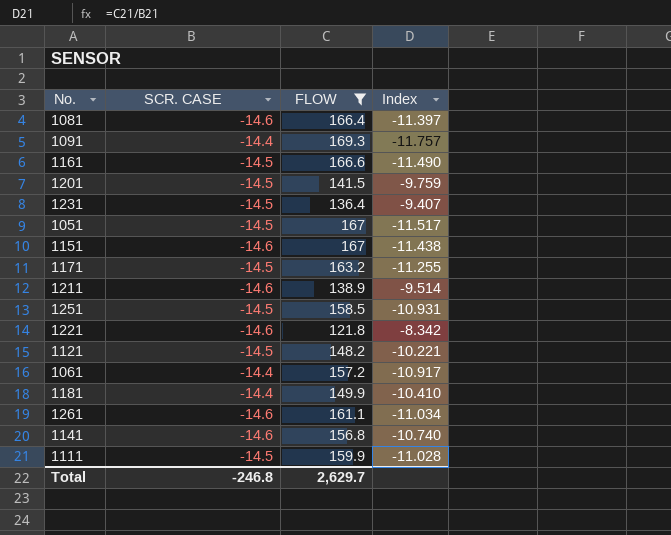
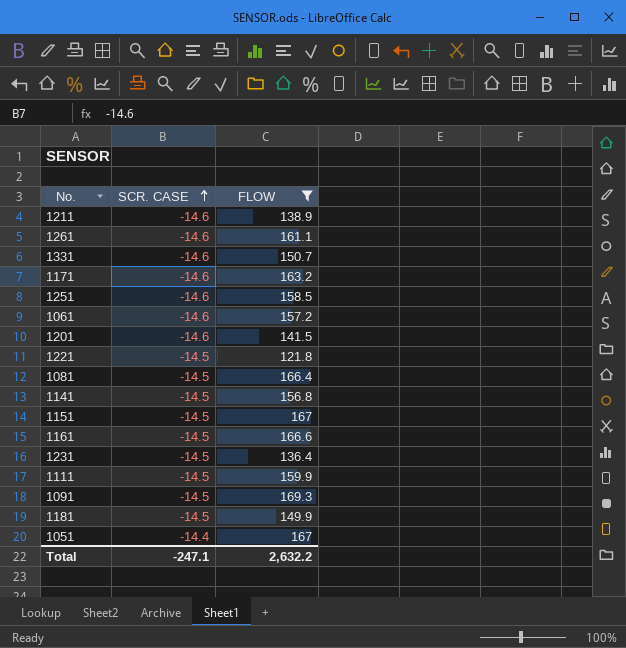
row order: none -> SCR. CASE ascending
column Index | formula: [FLOW] / [SCR. CASE] -> none
row 1121: -14.5 | 148.2 | -10.221 -> none
row 1331: none -> -14.6 | 150.7
1171 | SCR. CASE: -14.5 -> -14.6
1251 | SCR. CASE: -14.5 -> -14.6
1061 | SCR. CASE: -14.4 -> -14.6
1201 | SCR. CASE: -14.5 -> -14.6
1221 | SCR. CASE: -14.6 -> -14.5
1081 | SCR. CASE: -14.6 -> -14.5
1141 | SCR. CASE: -14.6 -> -14.5
1151 | SCR. CASE: -14.6 -> -14.5
1091 | SCR. CASE: -14.4 -> -14.5
1181 | SCR. CASE: -14.4 -> -14.5
1051 | SCR. CASE: -14.5 -> -14.4
Total | SCR. CASE: -246.8 -> -247.1
Total | FLOW: 2,629.7 -> 2,632.2

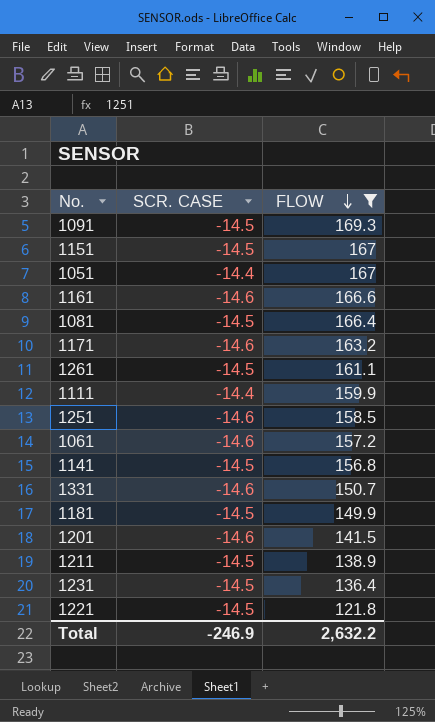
row order: SCR. CASE ascending -> FLOW descending
1161 | SCR. CASE: -14.5 -> -14.6
1261 | SCR. CASE: -14.6 -> -14.5
1111 | SCR. CASE: -14.5 -> -14.4
1211 | SCR. CASE: -14.6 -> -14.5
Total | SCR. CASE: -247.1 -> -246.9

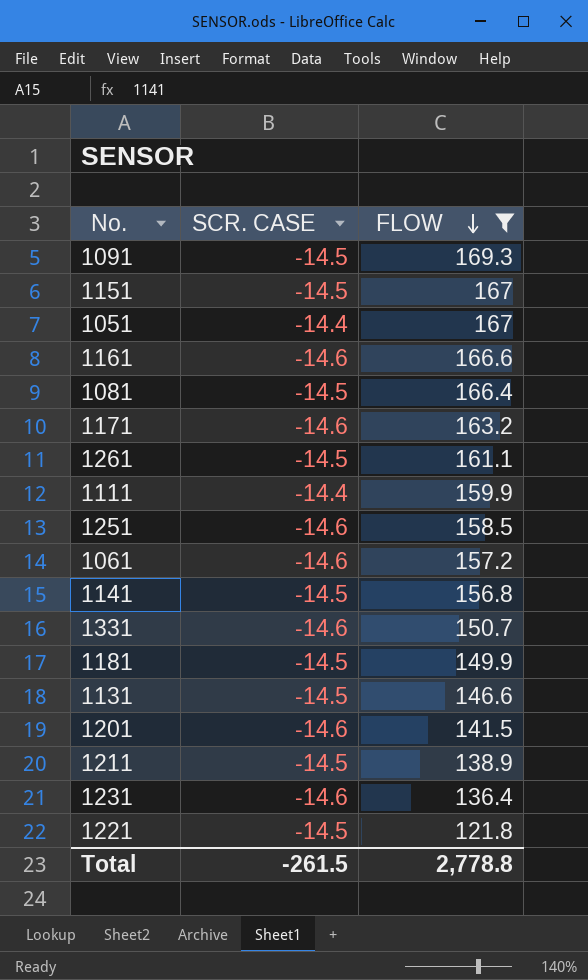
row 1131: none -> -14.5 | 146.6
1231 | SCR. CASE: -14.5 -> -14.6
Total | SCR. CASE: -246.9 -> -261.5
Total | FLOW: 2,632.2 -> 2,778.8

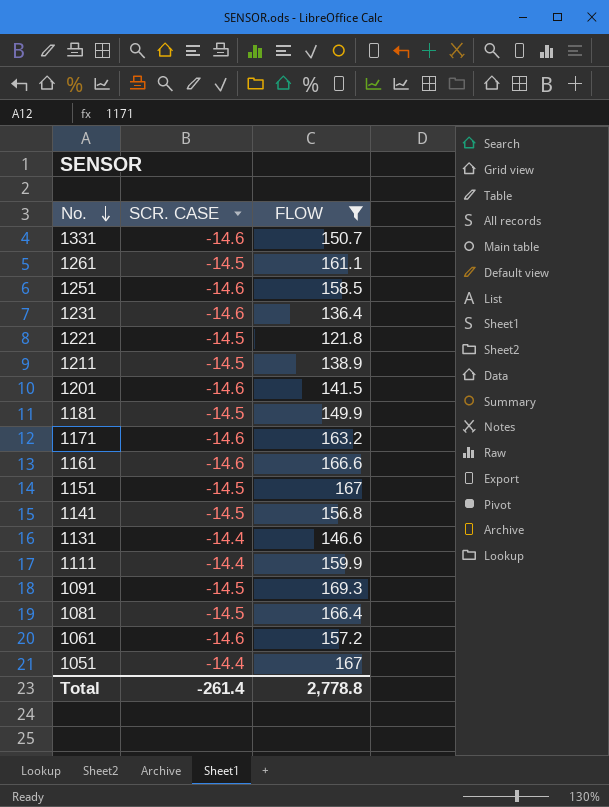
row order: FLOW descending -> No. descending
1131 | SCR. CASE: -14.5 -> -14.4
Total | SCR. CASE: -261.5 -> -261.4

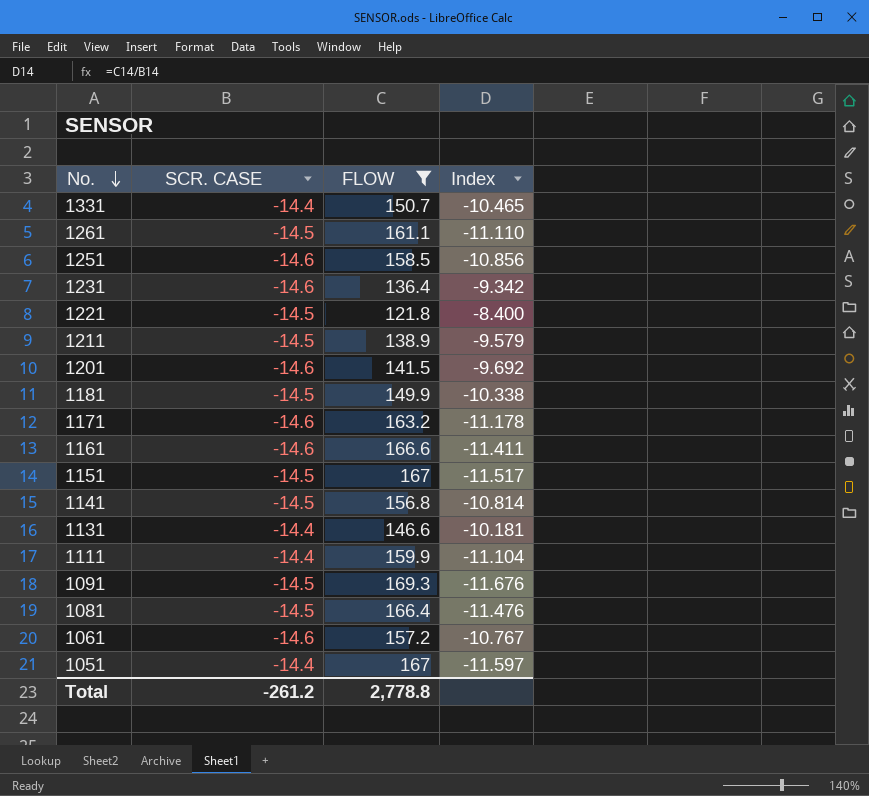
column Index | formula: none -> [FLOW] / [SCR. CASE]
1331 | SCR. CASE: -14.6 -> -14.4
Total | SCR. CASE: -261.4 -> -261.2

